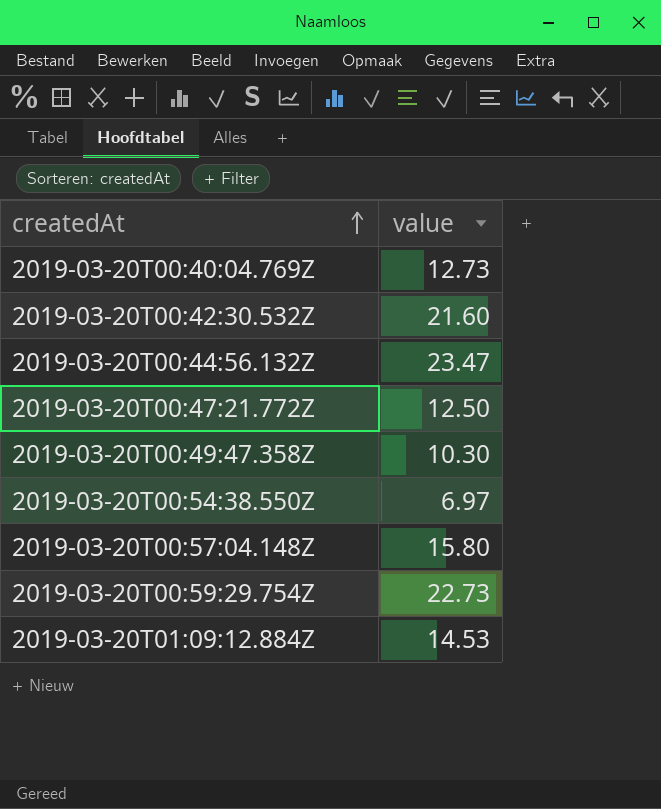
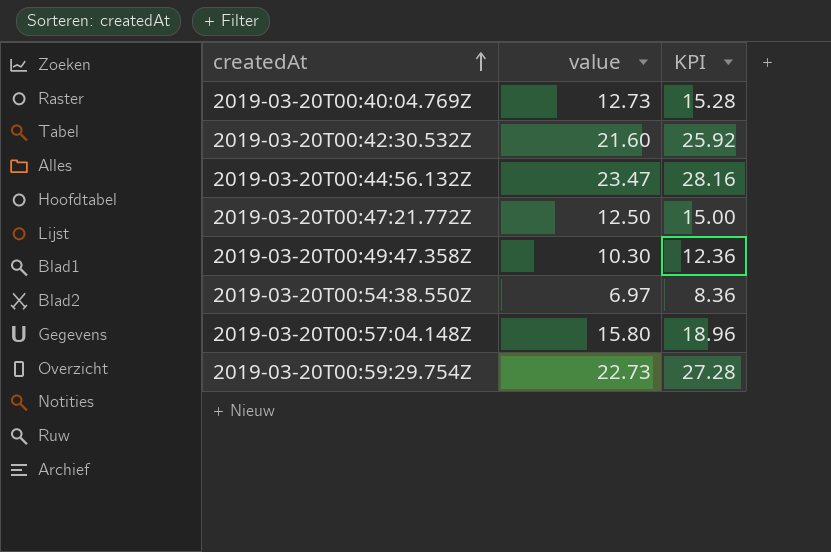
column KPI | formula: none -> [value] * 1.2
row 2019-03-20T01:09:12.884Z: 14.53 -> none

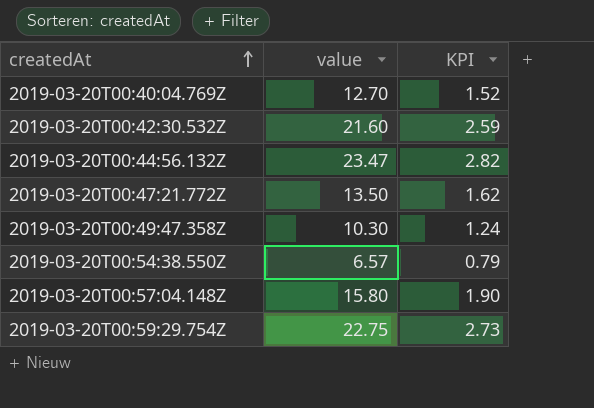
column KPI | formula: [value] * 1.2 -> [value] * 0.12
2019-03-20T00:40:04.769Z | value: 12.73 -> 12.70
2019-03-20T00:47:21.772Z | value: 12.50 -> 13.50
2019-03-20T00:54:38.550Z | value: 6.97 -> 6.57
2019-03-20T00:59:29.754Z | value: 22.73 -> 22.75

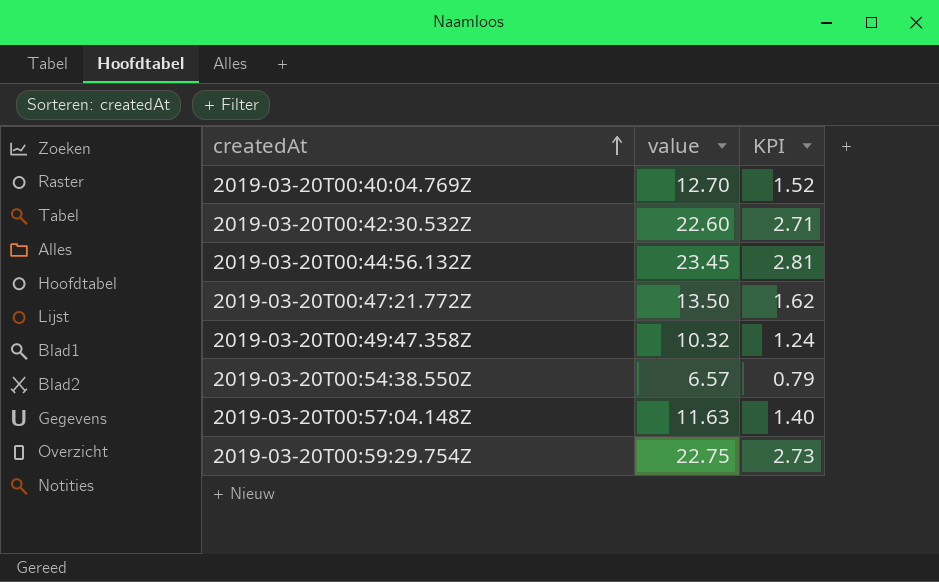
2019-03-20T00:42:30.532Z | value: 21.60 -> 22.60
2019-03-20T00:42:30.532Z | KPI: 2.59 -> 2.71
2019-03-20T00:44:56.132Z | value: 23.47 -> 23.45
2019-03-20T00:44:56.132Z | KPI: 2.82 -> 2.81
2019-03-20T00:49:47.358Z | value: 10.30 -> 10.32
2019-03-20T00:57:04.148Z | value: 15.80 -> 11.63
2019-03-20T00:57:04.148Z | KPI: 1.90 -> 1.40

